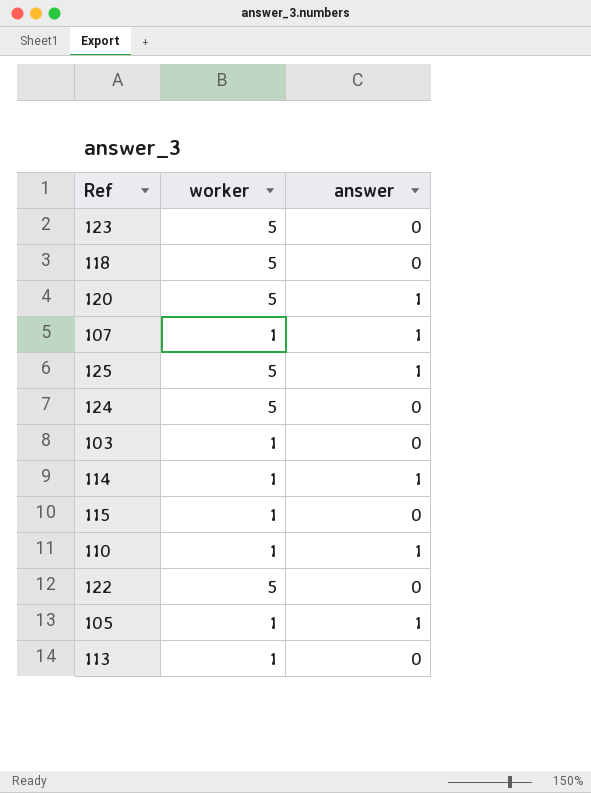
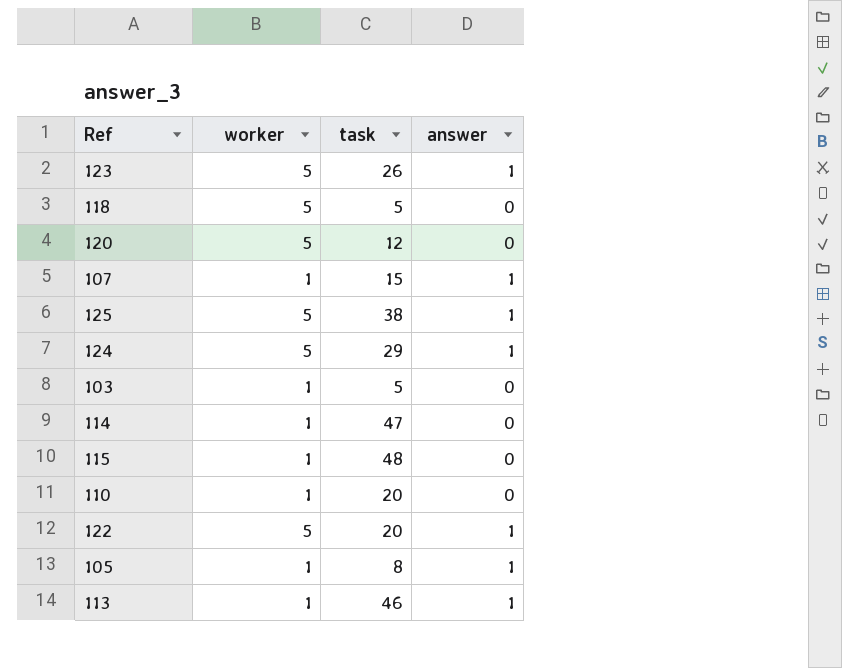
column task | position: none -> 3
123 | answer: 0 -> 1
120 | answer: 1 -> 0
124 | answer: 0 -> 1
114 | answer: 1 -> 0
110 | answer: 1 -> 0
122 | answer: 0 -> 1
113 | answer: 0 -> 1

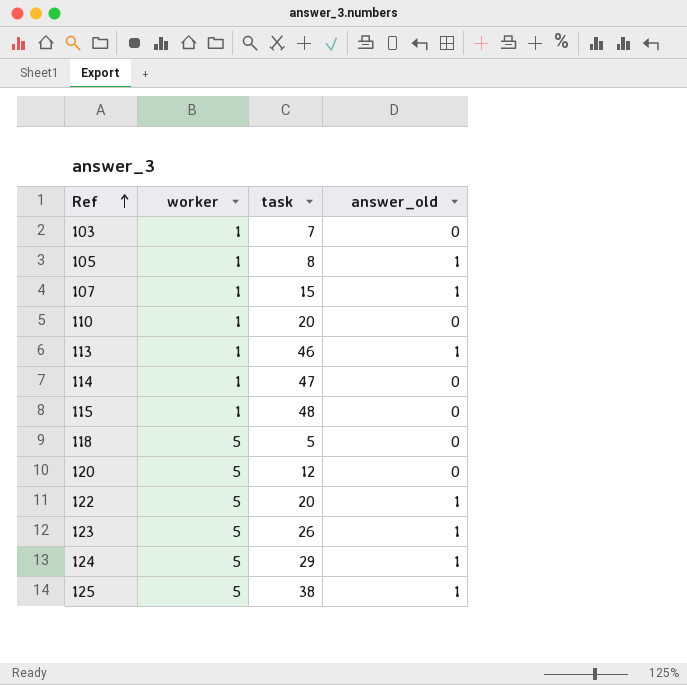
row order: none -> Ref ascending
column name: answer -> answer_old
103 | task: 5 -> 7

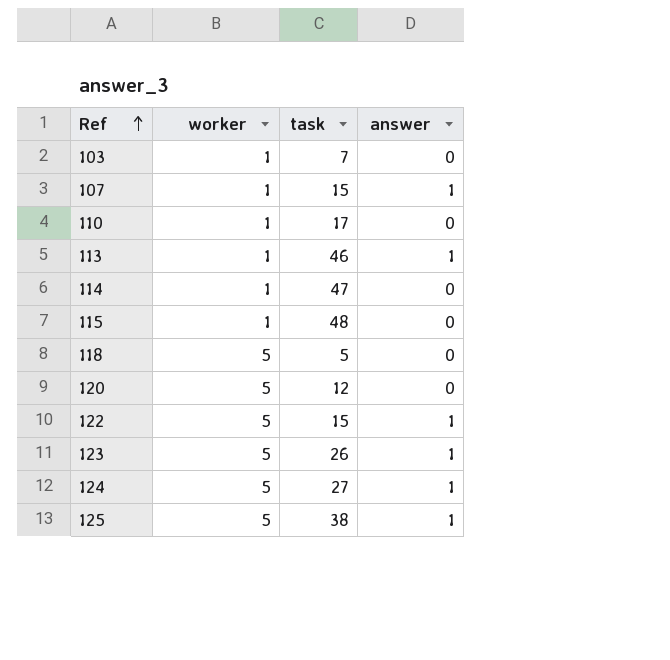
column name: answer_old -> answer
row 105: 1 | 8 | 1 -> none
110 | task: 20 -> 17
122 | task: 20 -> 15
124 | task: 29 -> 27

